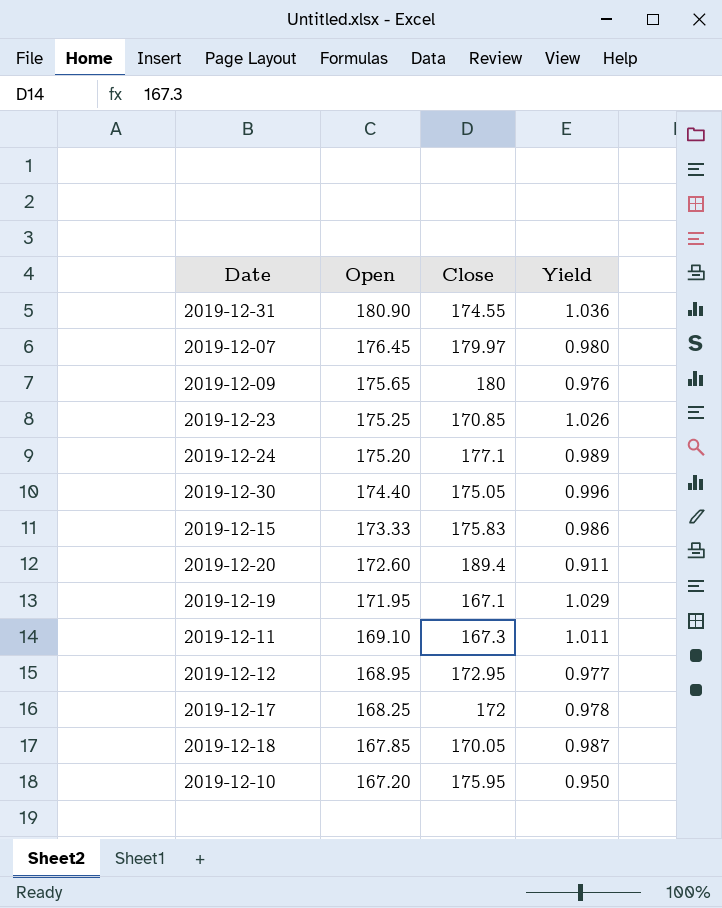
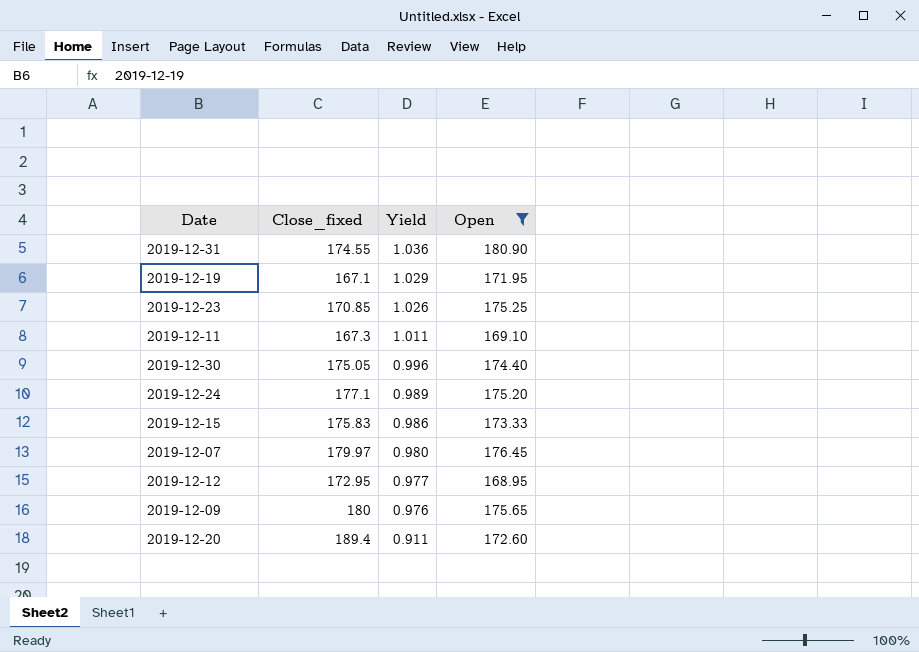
filter: none -> Open >= 168.95
row order: Open descending -> Yield descending
column name: Close -> Close_fixed
column Open | position: 2 -> 4

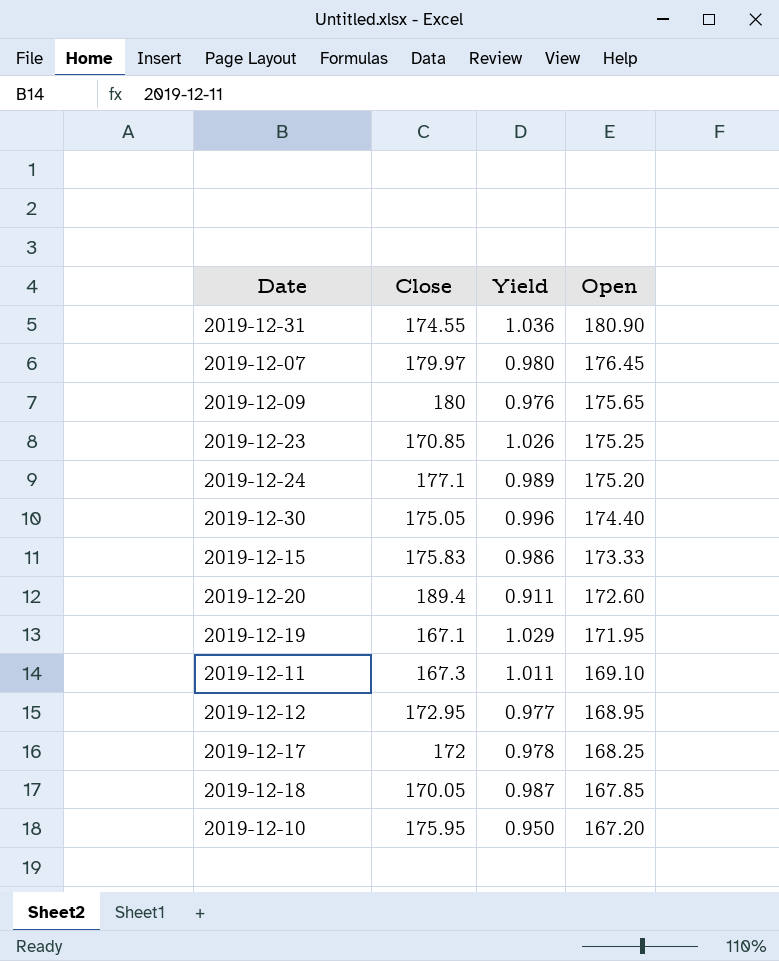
filter: Open >= 168.95 -> none
row order: Yield descending -> Open descending
column name: Close_fixed -> Close

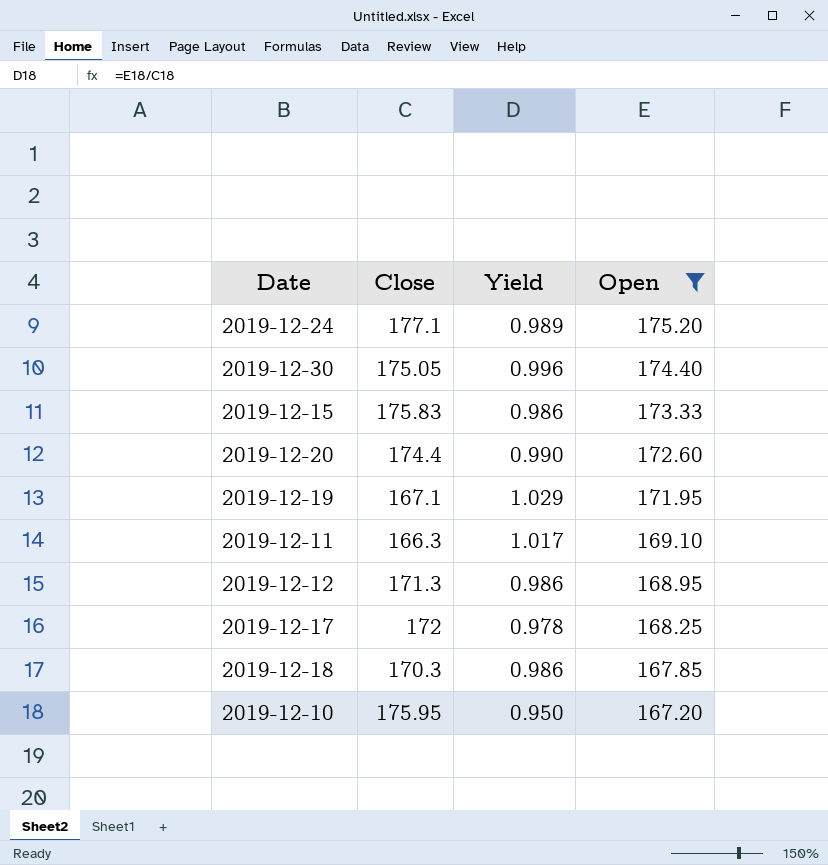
filter: none -> Open <= 175.20
2019-12-20 | Close: 189.4 -> 174.4
2019-12-20 | Yield: 0.911 -> 0.990
2019-12-11 | Close: 167.3 -> 166.3
2019-12-11 | Yield: 1.011 -> 1.017
2019-12-12 | Close: 172.95 -> 171.3
2019-12-12 | Yield: 0.977 -> 0.986
2019-12-18 | Close: 170.05 -> 170.3
2019-12-18 | Yield: 0.987 -> 0.986

